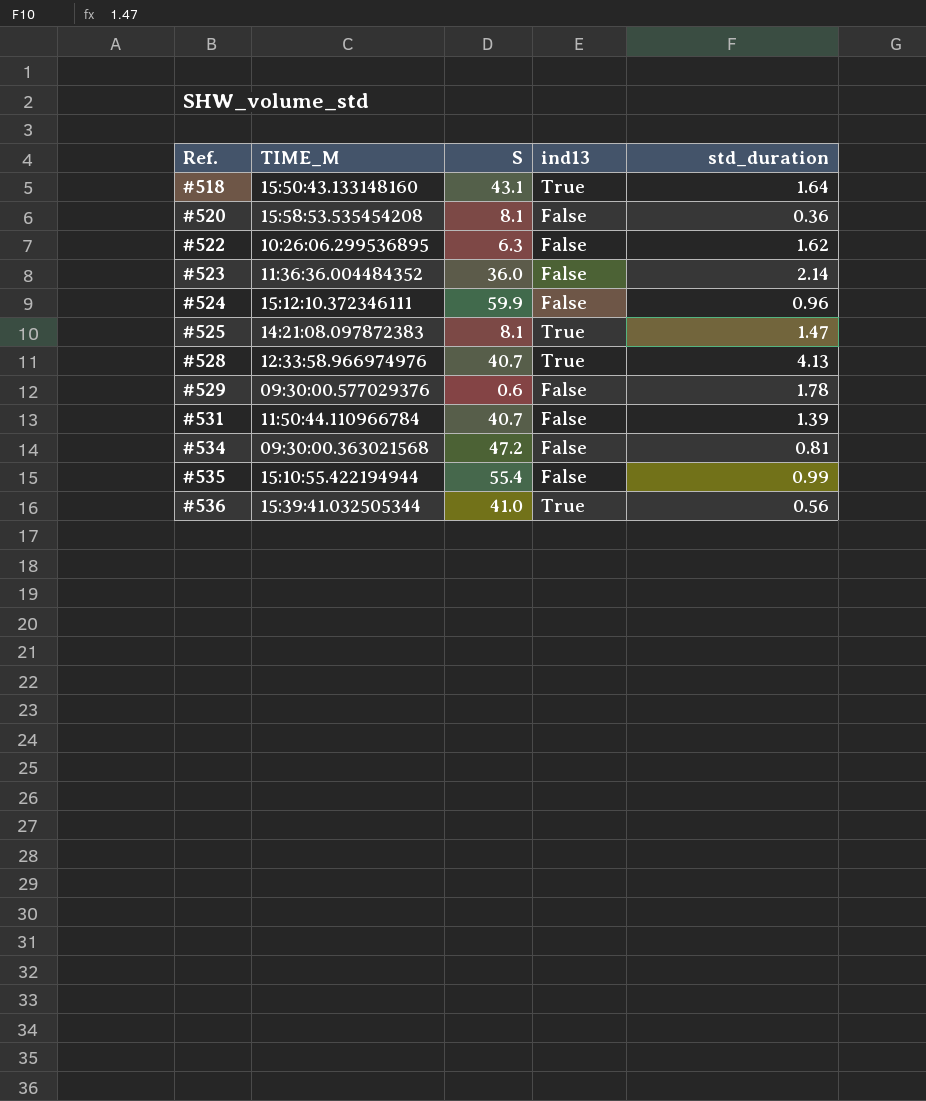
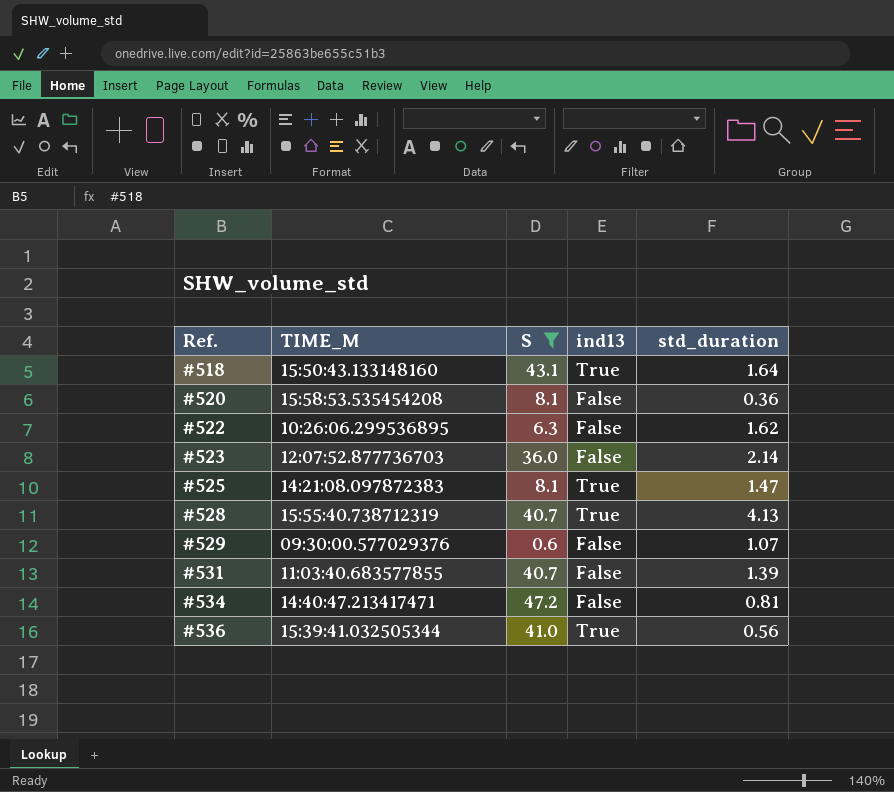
filter: none -> S <= 47.2
#523 | TIME_M: 11:36:36.004484352 -> 12:07:52.877736703
#528 | TIME_M: 12:33:58.966974976 -> 15:55:40.738712319
#529 | std_duration: 1.78 -> 1.07
#531 | TIME_M: 11:50:44.110966784 -> 11:03:40.683577855
#534 | TIME_M: 09:30:00.363021568 -> 14:40:47.213417471

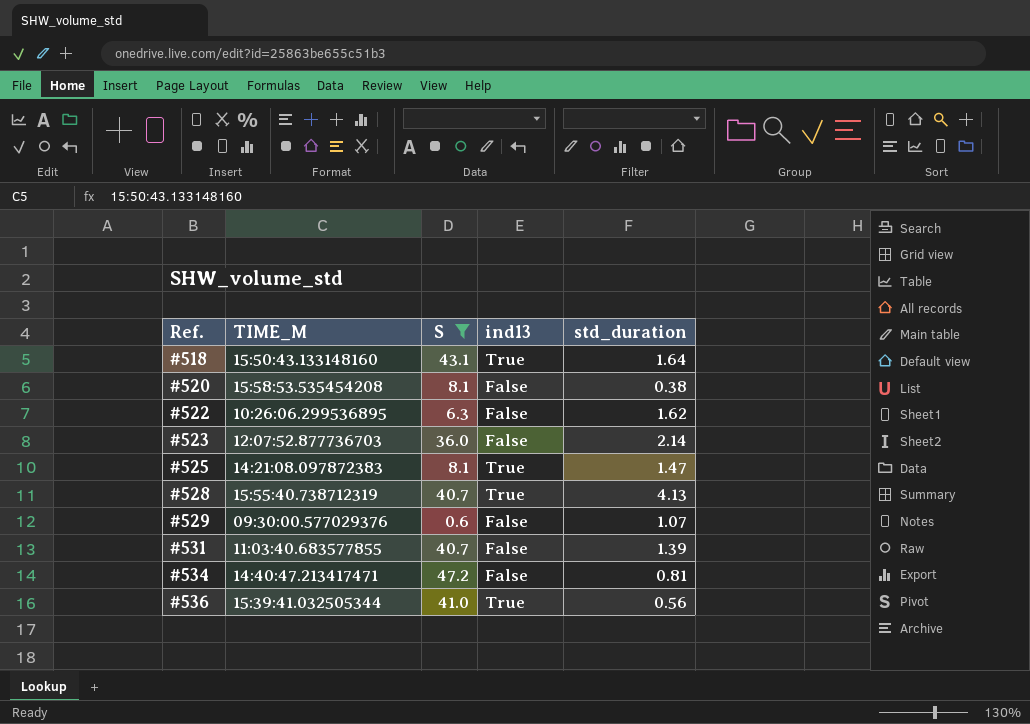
#520 | std_duration: 0.36 -> 0.38

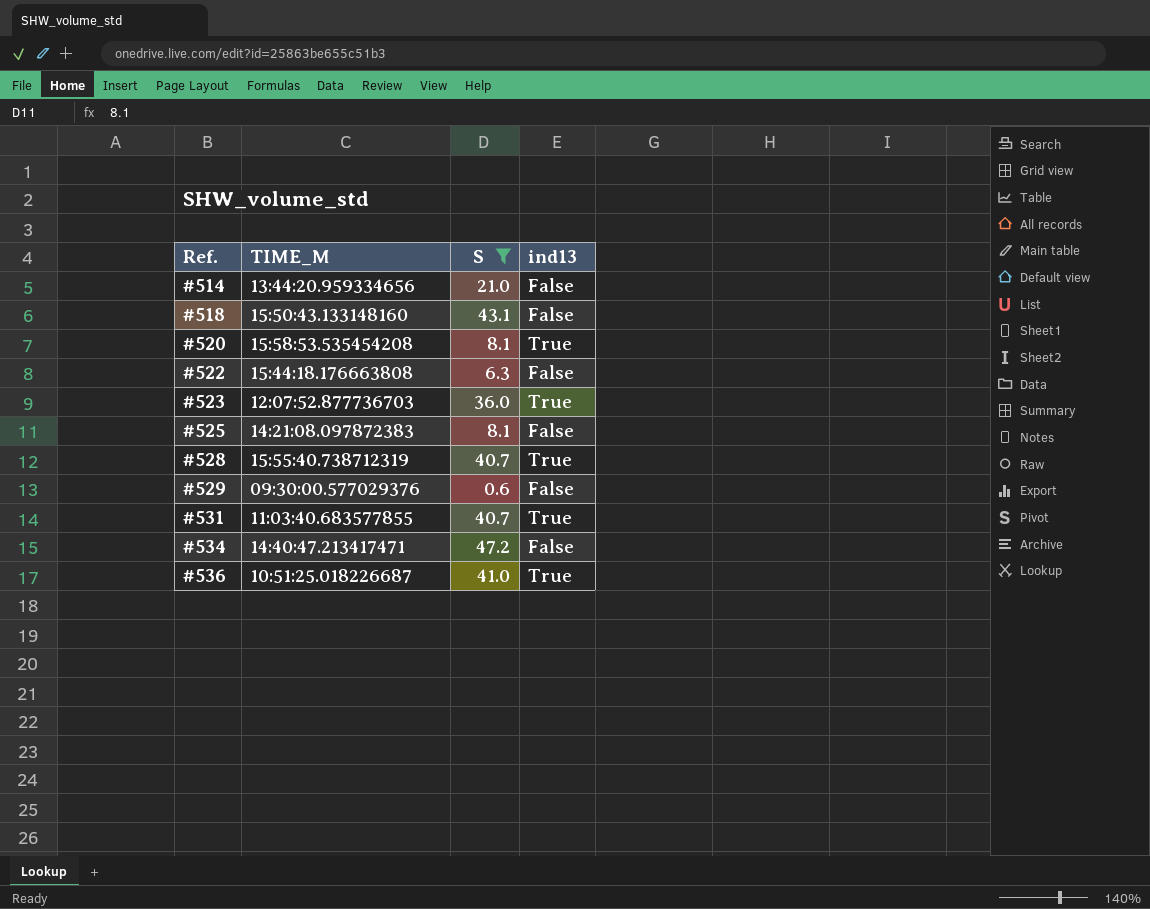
column std_duration | position: 5 -> none
row #514: none -> 13:44:20.959334656 | 21.0 | False
#518 | ind13: True -> False
#520 | ind13: False -> True
#522 | TIME_M: 10:26:06.299536895 -> 15:44:18.176663808
#523 | ind13: False -> True
#525 | ind13: True -> False
#531 | ind13: False -> True
#536 | TIME_M: 15:39:41.032505344 -> 10:51:25.018226687

